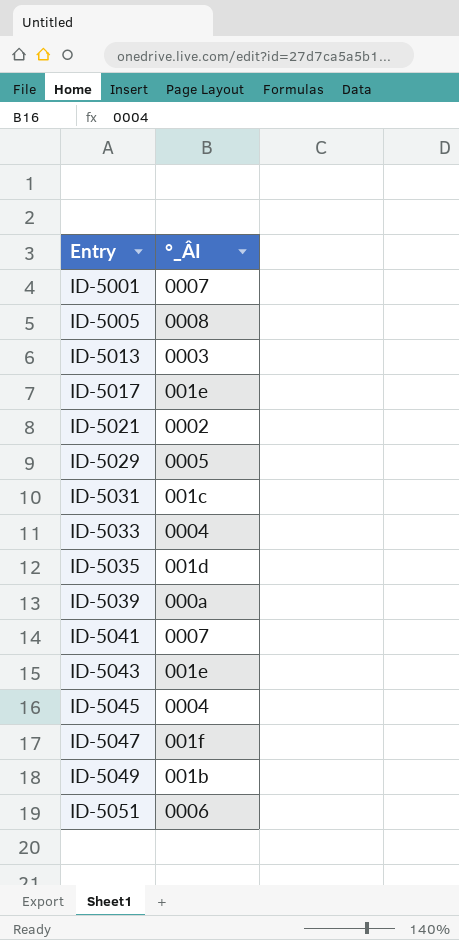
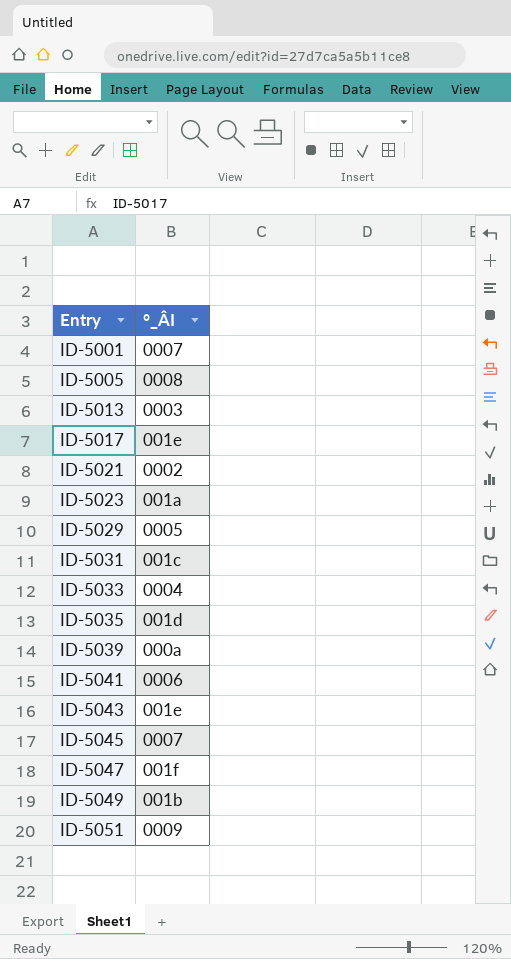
row ID-5023: none -> 001a
ID-5041 | °_ÂI: 0007 -> 0006
ID-5045 | °_ÂI: 0004 -> 0007
ID-5051 | °_ÂI: 0006 -> 0009

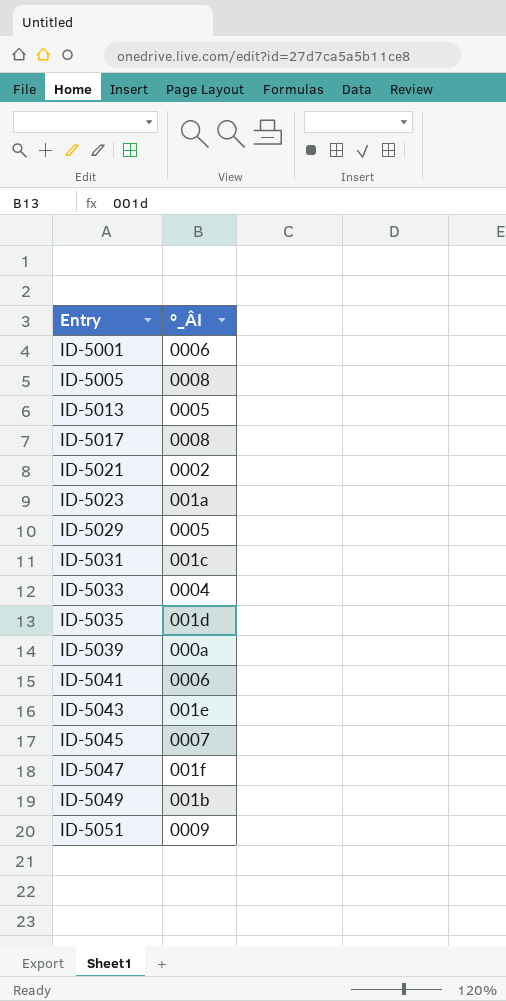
ID-5001 | °_ÂI: 0007 -> 0006
ID-5013 | °_ÂI: 0003 -> 0005
ID-5017 | °_ÂI: 001e -> 0008

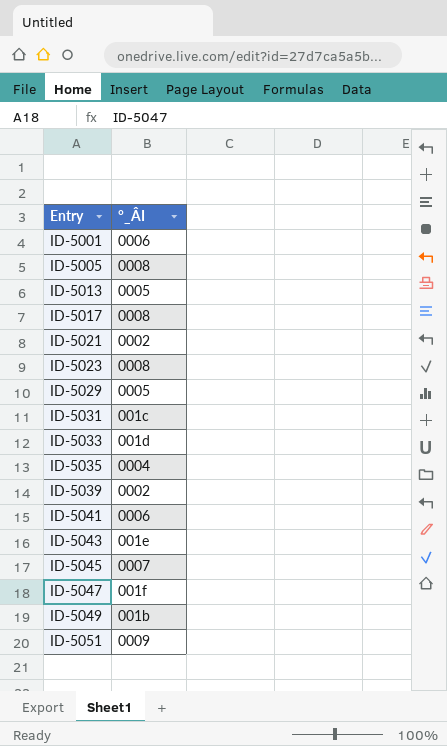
ID-5023 | °_ÂI: 001a -> 0008
ID-5033 | °_ÂI: 0004 -> 001d
ID-5035 | °_ÂI: 001d -> 0004
ID-5039 | °_ÂI: 000a -> 0002

